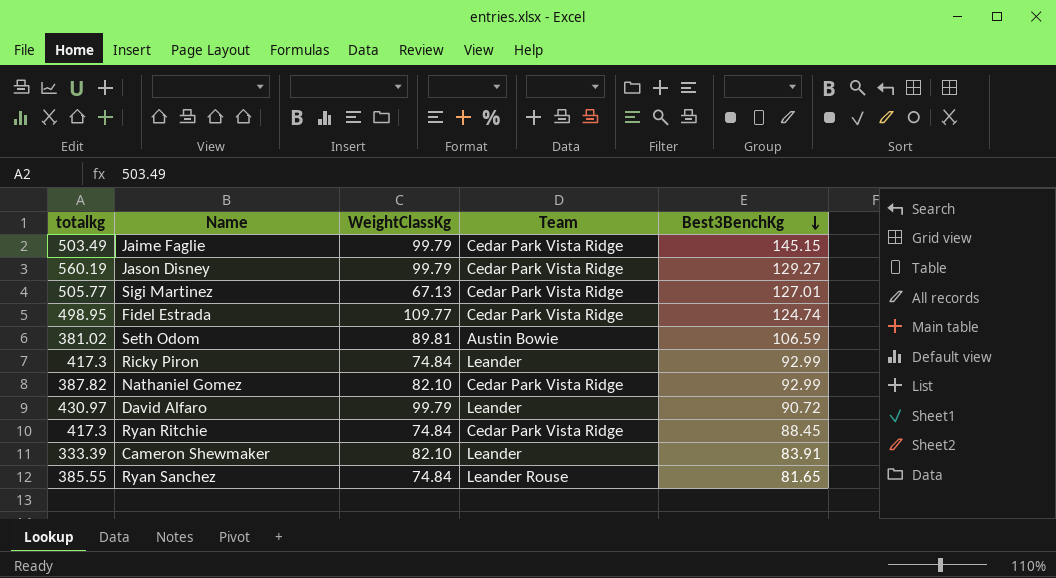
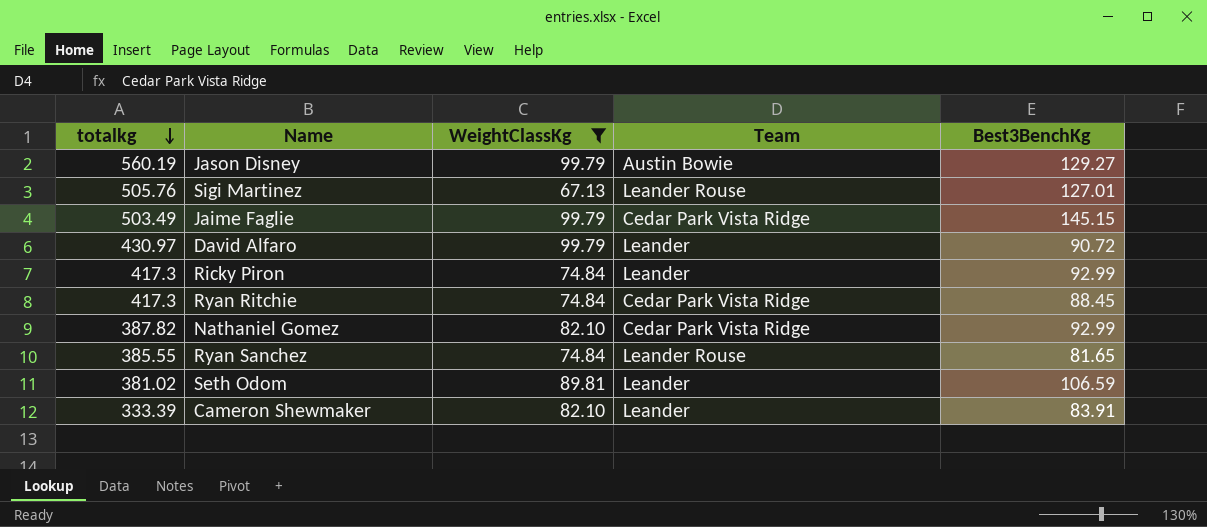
filter: none -> WeightClassKg != 109.77
row order: Best3BenchKg descending -> totalkg descending
Jason Disney | Team: Cedar Park Vista Ridge -> Austin Bowie
Sigi Martinez | totalkg: 505.77 -> 505.76
Sigi Martinez | Team: Cedar Park Vista Ridge -> Leander Rouse
Seth Odom | Team: Austin Bowie -> Leander

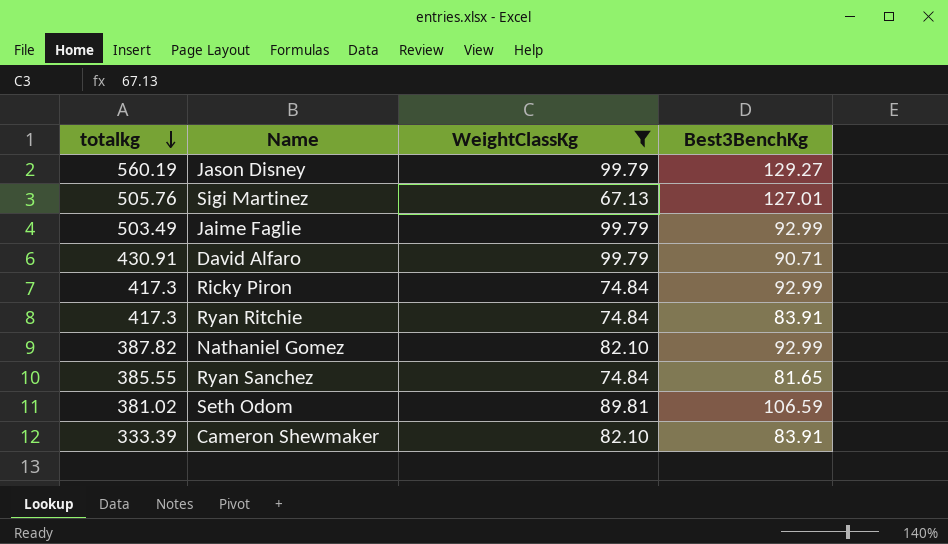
column Team | position: 4 -> none
Jaime Faglie | Best3BenchKg: 145.15 -> 92.99
David Alfaro | totalkg: 430.97 -> 430.91
David Alfaro | Best3BenchKg: 90.72 -> 90.71
Ryan Ritchie | Best3BenchKg: 88.45 -> 83.91

